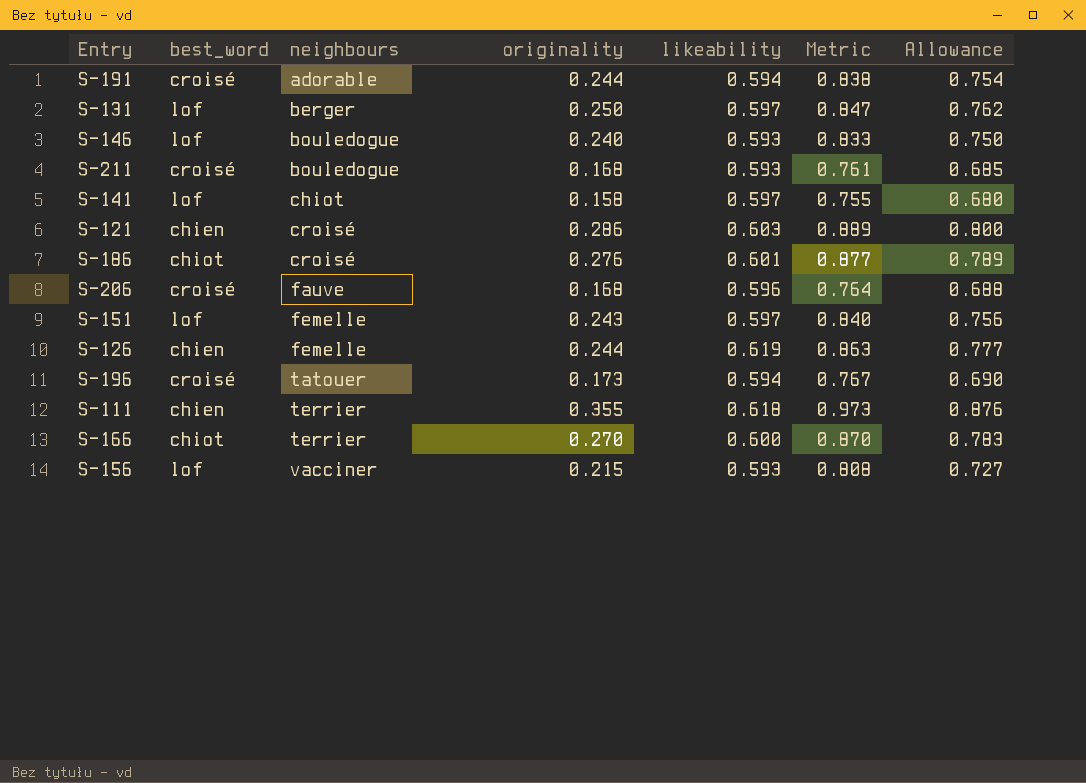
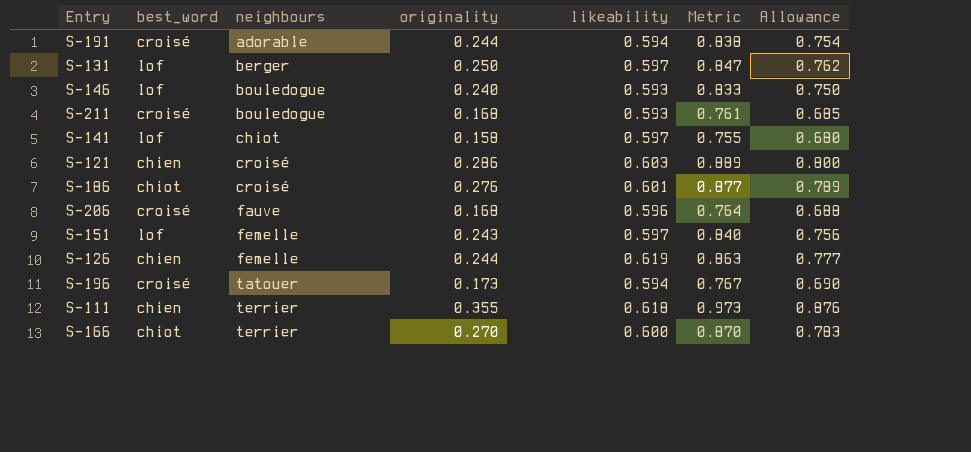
row S-156: lof | vacciner | 0.215 | 0.593 | 0.808 | 0.727 -> none

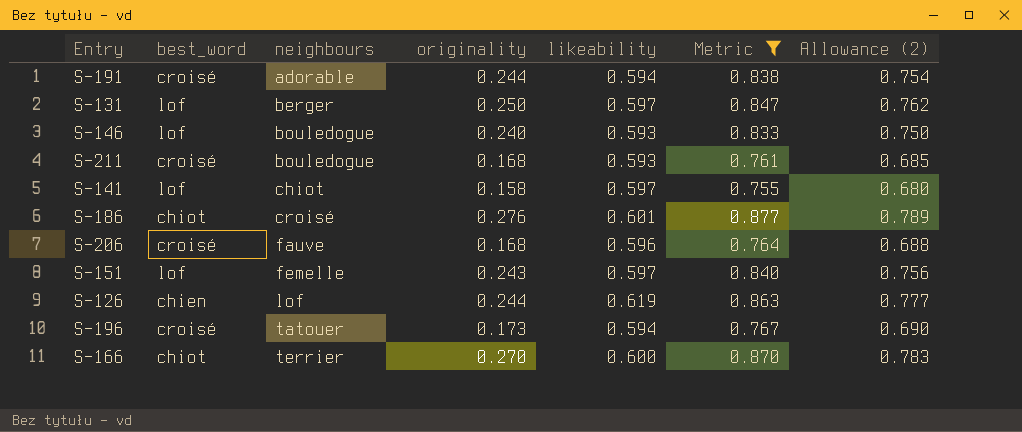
filter: none -> Metric <= 0.877
column name: Allowance -> Allowance (2)
S-126 | neighbours: femelle -> lof

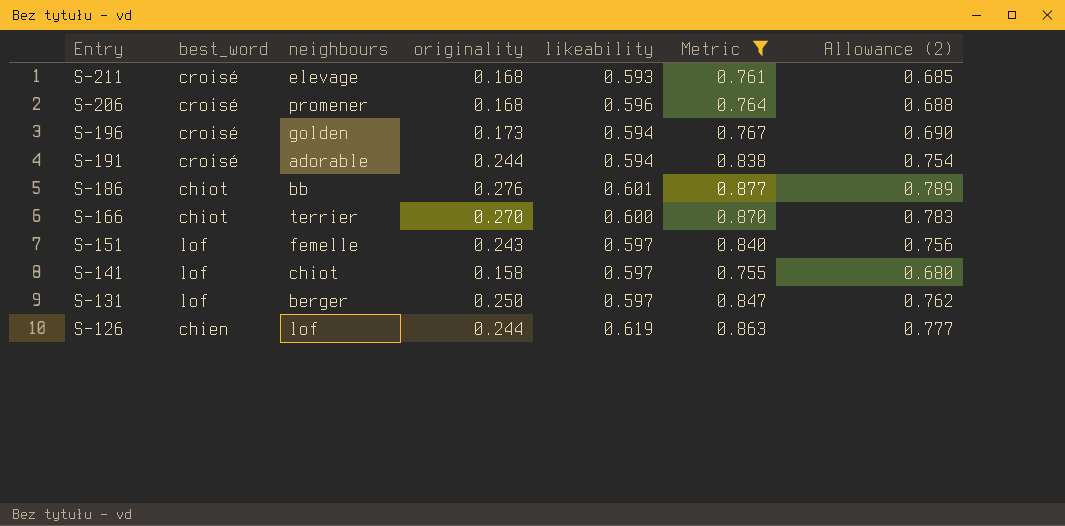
row order: neighbours ascending -> Entry descending
row S-146: lof | bouledogue | 0.240 | 0.593 | 0.833 | 0.750 -> none
S-211 | neighbours: bouledogue -> elevage
S-206 | neighbours: fauve -> promener
S-196 | neighbours: tatouer -> golden
S-186 | neighbours: croisé -> bb

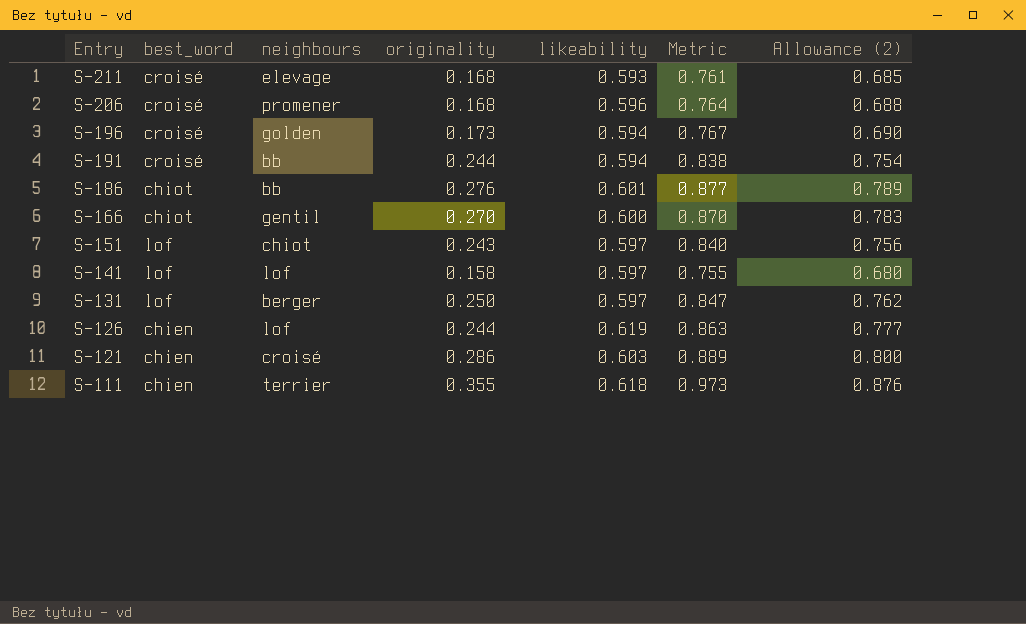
filter: Metric <= 0.877 -> none
S-191 | neighbours: adorable -> bb
S-166 | neighbours: terrier -> gentil
S-151 | neighbours: femelle -> chiot
S-141 | neighbours: chiot -> lof

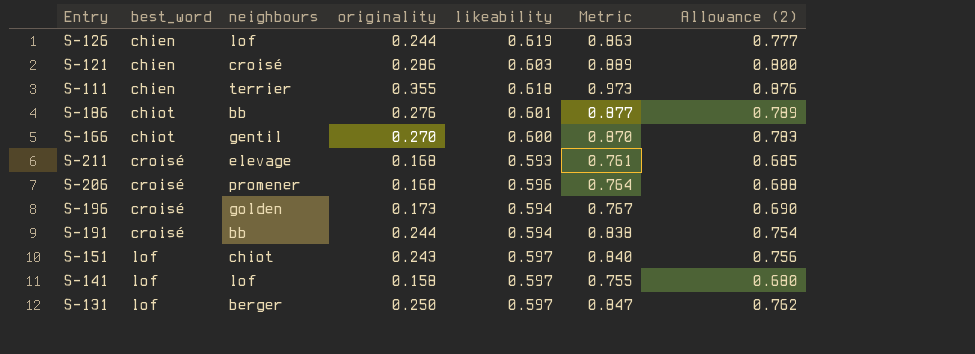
row order: Entry descending -> best_word ascending

